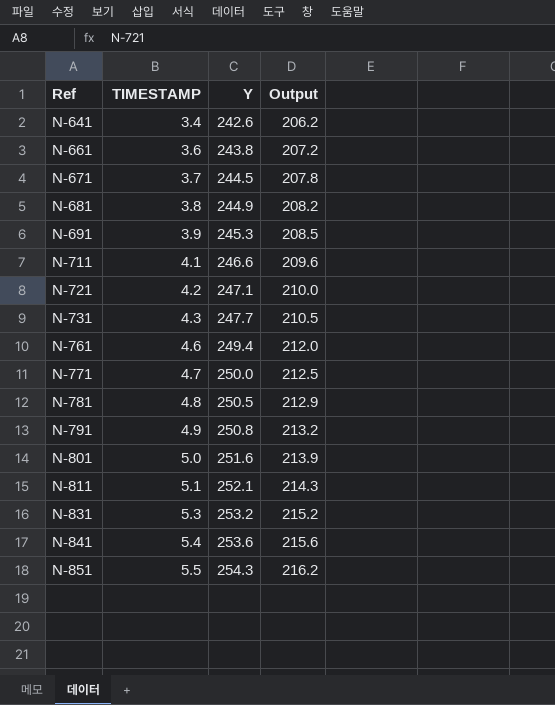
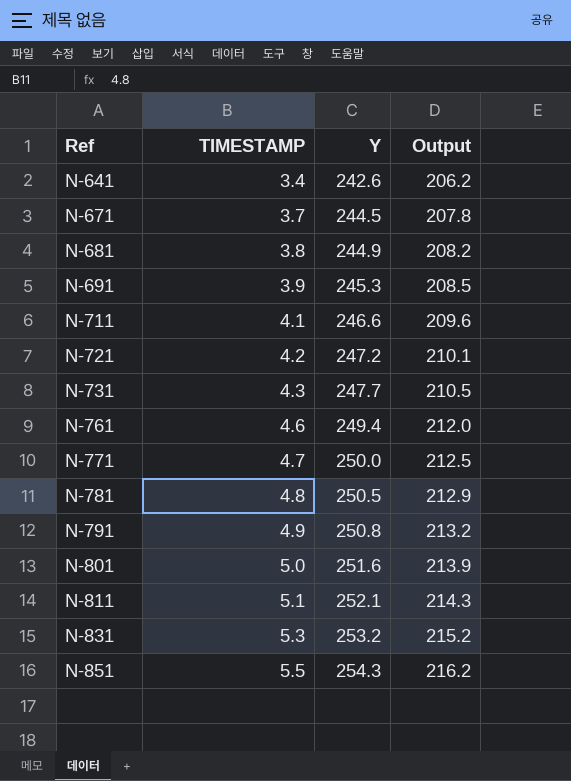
row N-661: 3.6 | 243.8 | 207.2 -> none
row N-841: 5.4 | 253.6 | 215.6 -> none
N-721 | Y: 247.1 -> 247.2
N-721 | Output: 210.0 -> 210.1

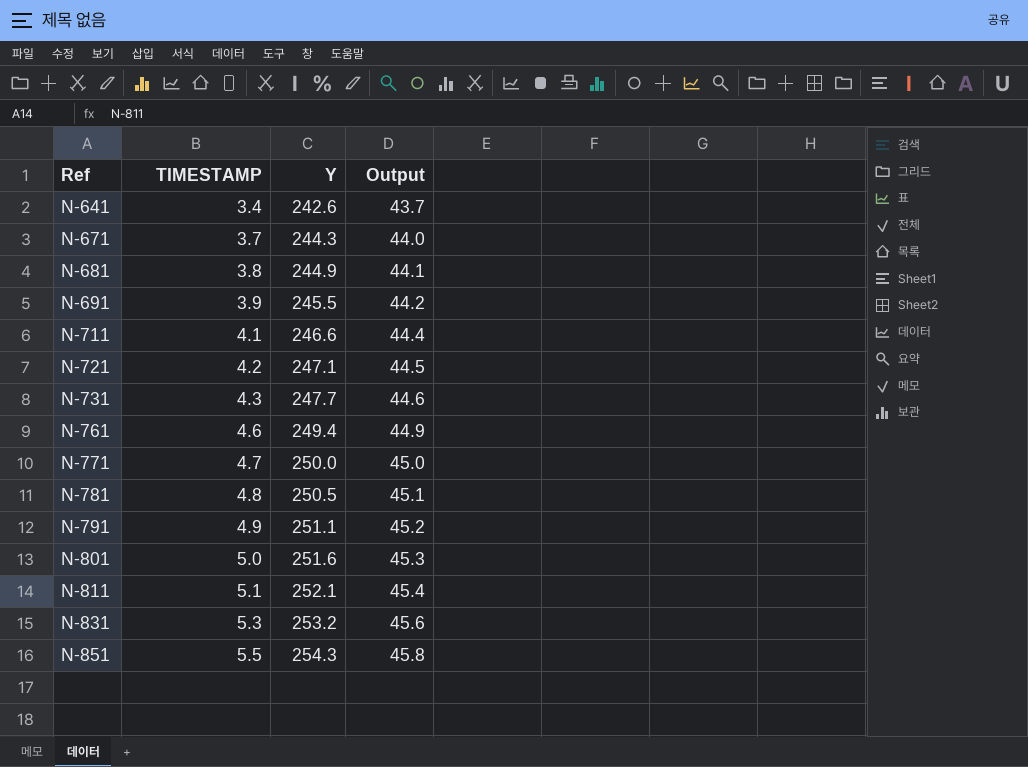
column Output | formula: [Y] * 0.85 -> [Y] * 0.18
N-671 | Y: 244.5 -> 244.3
N-691 | Y: 245.3 -> 245.5
N-721 | Y: 247.2 -> 247.1
N-791 | Y: 250.8 -> 251.1

